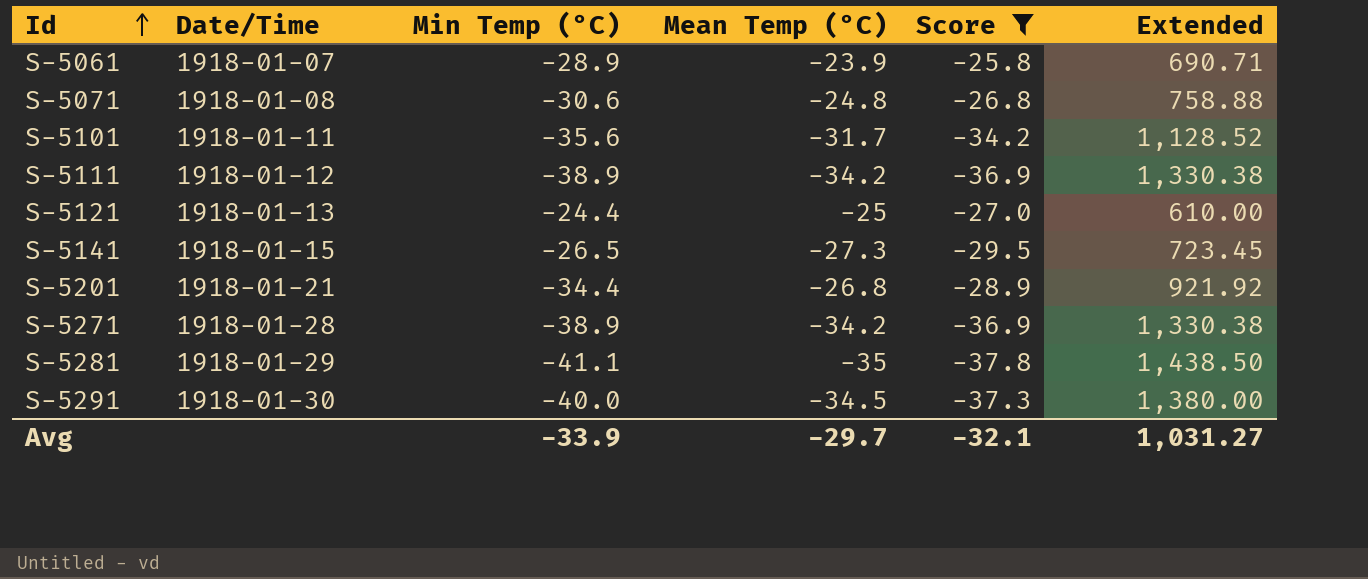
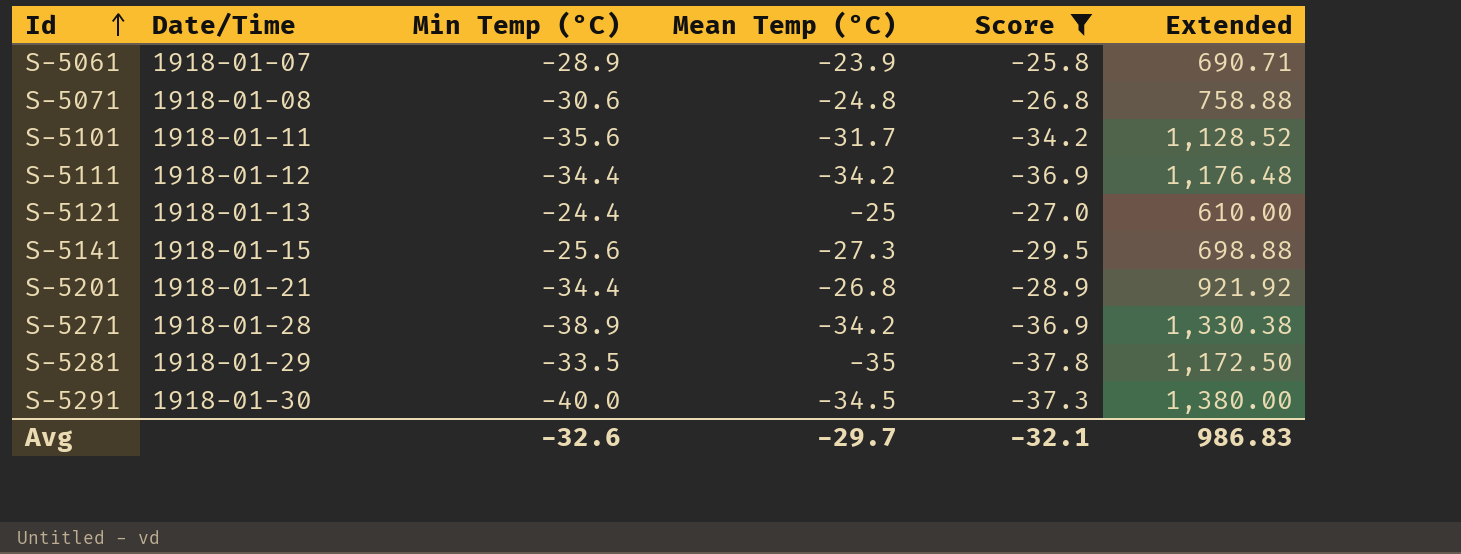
S-5111 | Min Temp (°C): -38.9 -> -34.4
S-5111 | Extended: 1,330.38 -> 1,176.48
S-5141 | Min Temp (°C): -26.5 -> -25.6
S-5141 | Extended: 723.45 -> 698.88
S-5281 | Min Temp (°C): -41.1 -> -33.5
S-5281 | Extended: 1,438.50 -> 1,172.50
Avg | Min Temp (°C): -33.9 -> -32.6
Avg | Extended: 1,031.27 -> 986.83

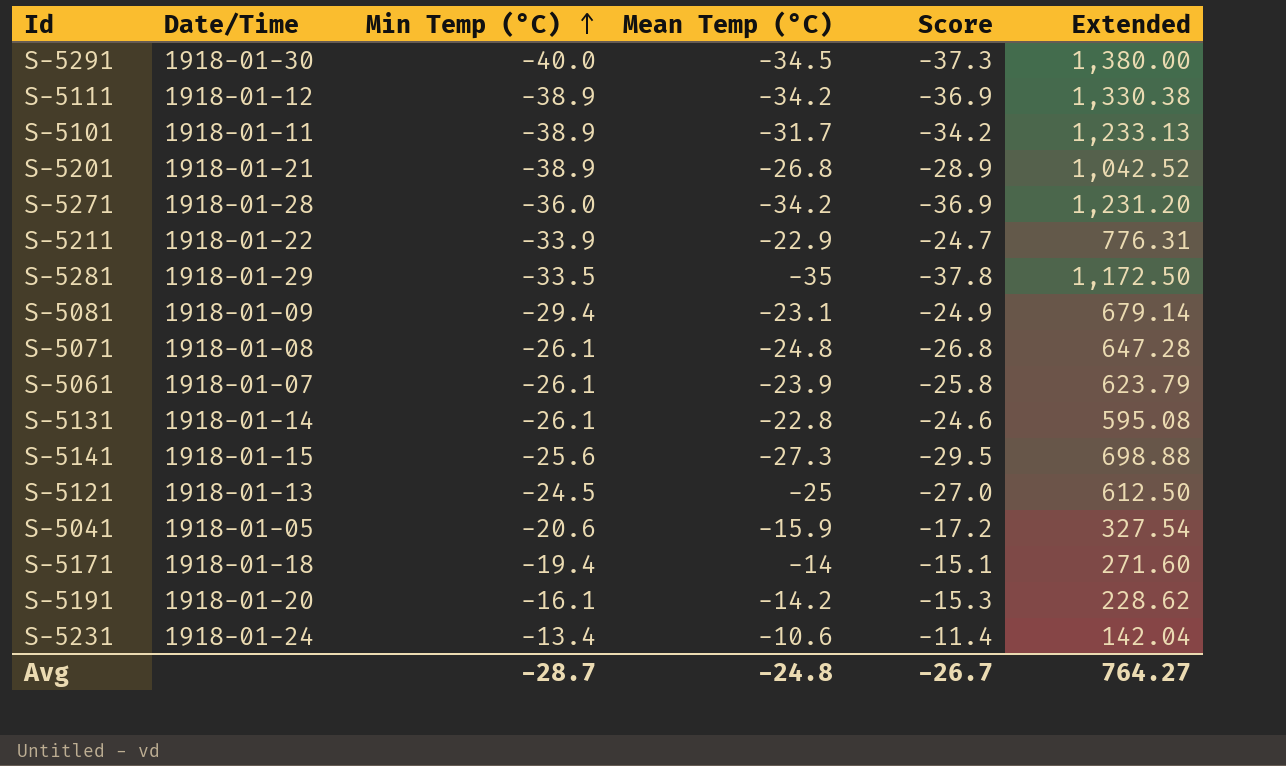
filter: Score <= -25.8 -> none
row order: Id ascending -> Min Temp (°C) ascending
S-5111 | Min Temp (°C): -34.4 -> -38.9
S-5111 | Extended: 1,176.48 -> 1,330.38
S-5101 | Min Temp (°C): -35.6 -> -38.9
S-5101 | Extended: 1,128.52 -> 1,233.13
S-5201 | Min Temp (°C): -34.4 -> -38.9
S-5201 | Extended: 921.92 -> 1,042.52
S-5271 | Min Temp (°C): -38.9 -> -36.0
S-5271 | Extended: 1,330.38 -> 1,231.20
S-5071 | Min Temp (°C): -30.6 -> -26.1
S-5071 | Extended: 758.88 -> 647.28
S-5061 | Min Temp (°C): -28.9 -> -26.1
S-5061 | Extended: 690.71 -> 623.79
S-5121 | Min Temp (°C): -24.4 -> -24.5
S-5121 | Extended: 610.00 -> 612.50
Avg | Min Temp (°C): -32.6 -> -28.7
Avg | Mean Temp (°C): -29.7 -> -24.8
Avg | Score: -32.1 -> -26.7
Avg | Extended: 986.83 -> 764.27

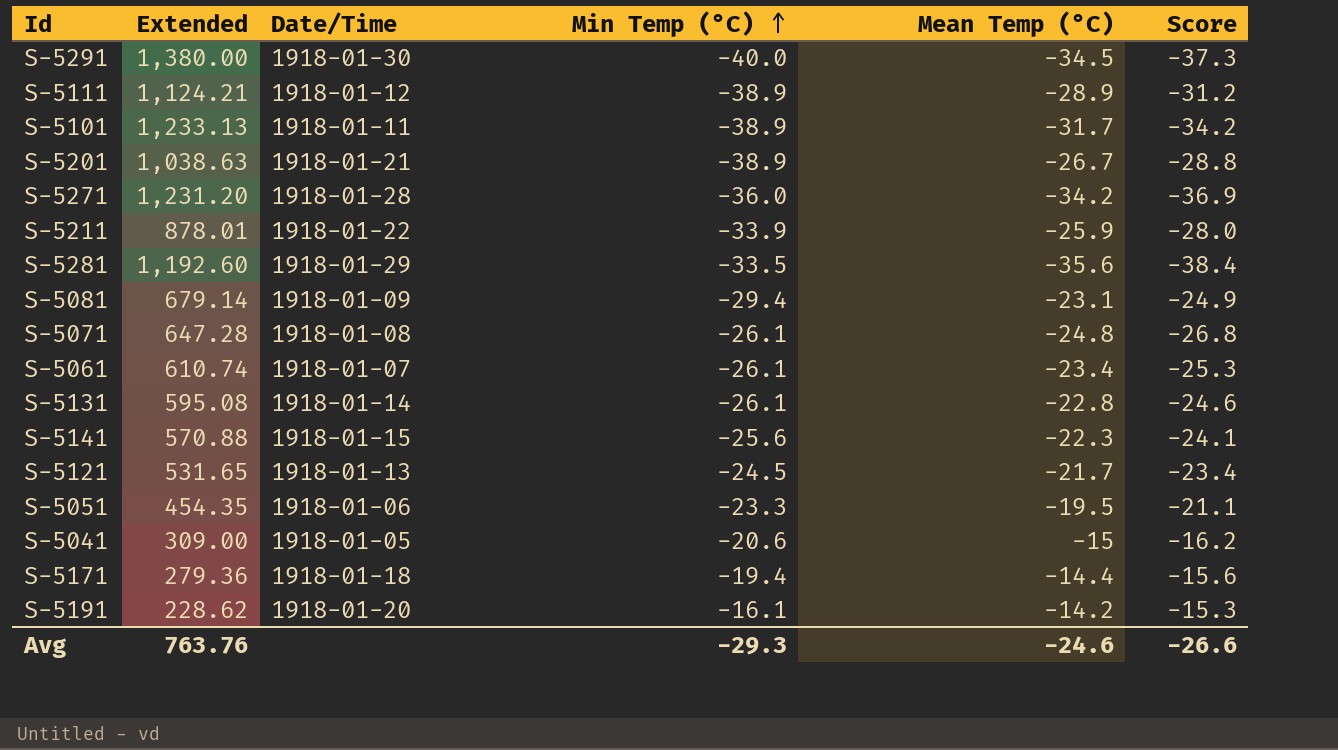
column Extended | position: 6 -> 2
row S-5231: 1918-01-24 | -13.4 | -10.6 | -11.4 | 142.04 -> none
S-5111 | Extended: 1,330.38 -> 1,124.21
S-5111 | Mean Temp (°C): -34.2 -> -28.9
S-5111 | Score: -36.9 -> -31.2
S-5201 | Extended: 1,042.52 -> 1,038.63
S-5201 | Mean Temp (°C): -26.8 -> -26.7
S-5201 | Score: -28.9 -> -28.8
S-5211 | Extended: 776.31 -> 878.01
S-5211 | Mean Temp (°C): -22.9 -> -25.9
S-5211 | Score: -24.7 -> -28.0
S-5281 | Extended: 1,172.50 -> 1,192.60
S-5281 | Mean Temp (°C): -35 -> -35.6
S-5281 | Score: -37.8 -> -38.4
S-5061 | Extended: 623.79 -> 610.74
S-5061 | Mean Temp (°C): -23.9 -> -23.4
S-5061 | Score: -25.8 -> -25.3
S-5141 | Extended: 698.88 -> 570.88
S-5141 | Mean Temp (°C): -27.3 -> -22.3
S-5141 | Score: -29.5 -> -24.1
S-5121 | Extended: 612.50 -> 531.65
S-5121 | Mean Temp (°C): -25 -> -21.7
S-5121 | Score: -27.0 -> -23.4
row S-5051: none -> 454.35 | 1918-01-06 | -23.3 | -19.5 | -21.1
S-5041 | Extended: 327.54 -> 309.00
S-5041 | Mean Temp (°C): -15.9 -> -15
S-5041 | Score: -17.2 -> -16.2
S-5171 | Extended: 271.60 -> 279.36
S-5171 | Mean Temp (°C): -14 -> -14.4
S-5171 | Score: -15.1 -> -15.6
Avg | Extended: 764.27 -> 763.76
Avg | Min Temp (°C): -28.7 -> -29.3
Avg | Mean Temp (°C): -24.8 -> -24.6
Avg | Score: -26.7 -> -26.6

